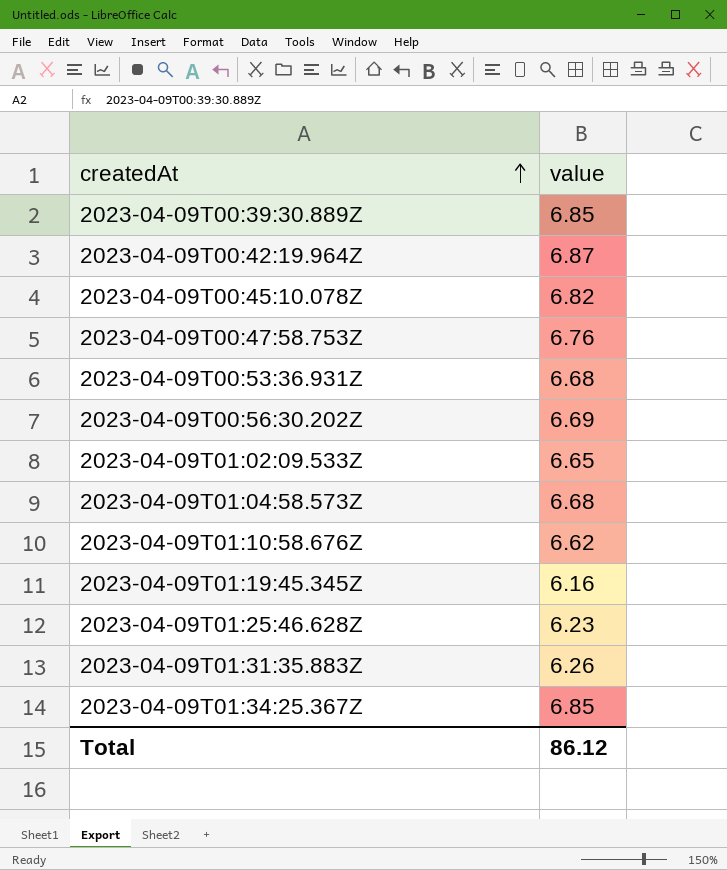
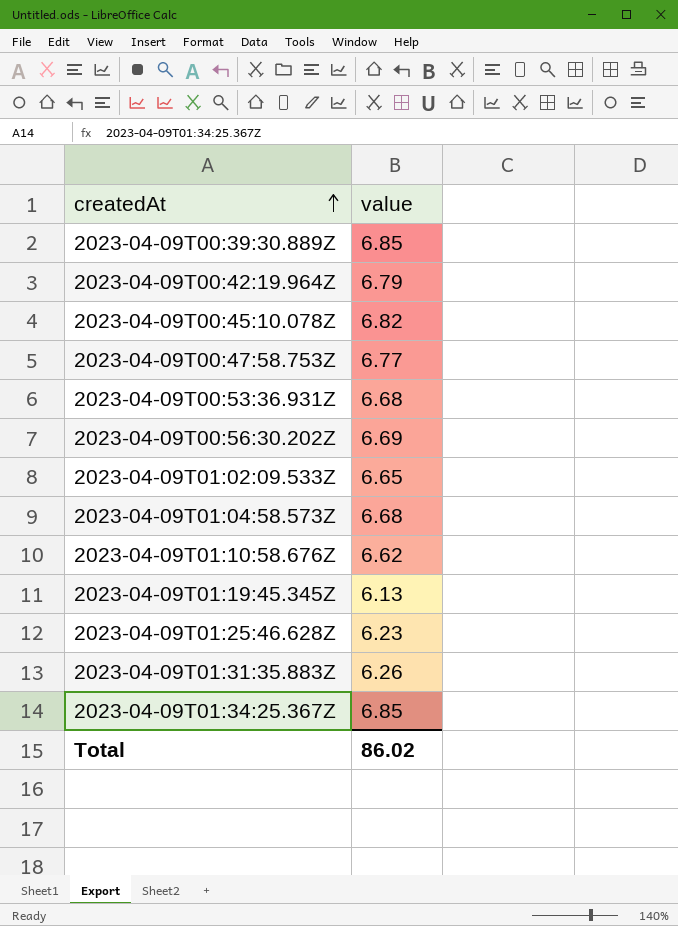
2023-04-09T00:42:19.964Z | value: 6.87 -> 6.79
2023-04-09T00:47:58.753Z | value: 6.76 -> 6.77
2023-04-09T01:19:45.345Z | value: 6.16 -> 6.13
Total | value: 86.12 -> 86.02

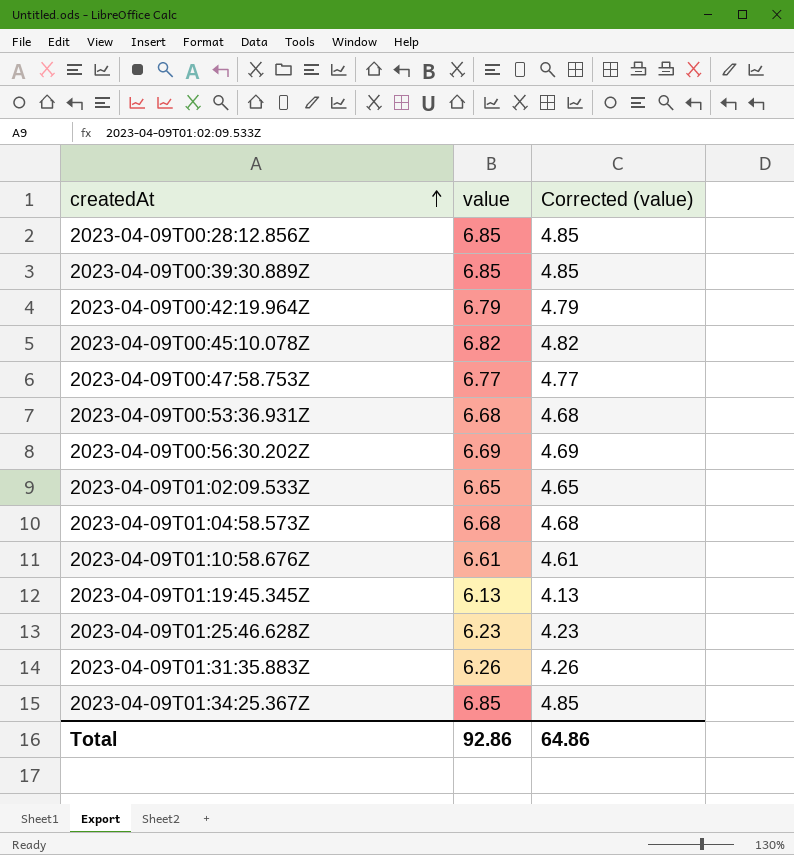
column Corrected (value) | formula: none -> [value] - 2
row 2023-04-09T00:28:12.856Z: none -> 6.85 | 4.85
2023-04-09T01:10:58.676Z | value: 6.62 -> 6.61
Total | value: 86.02 -> 92.86

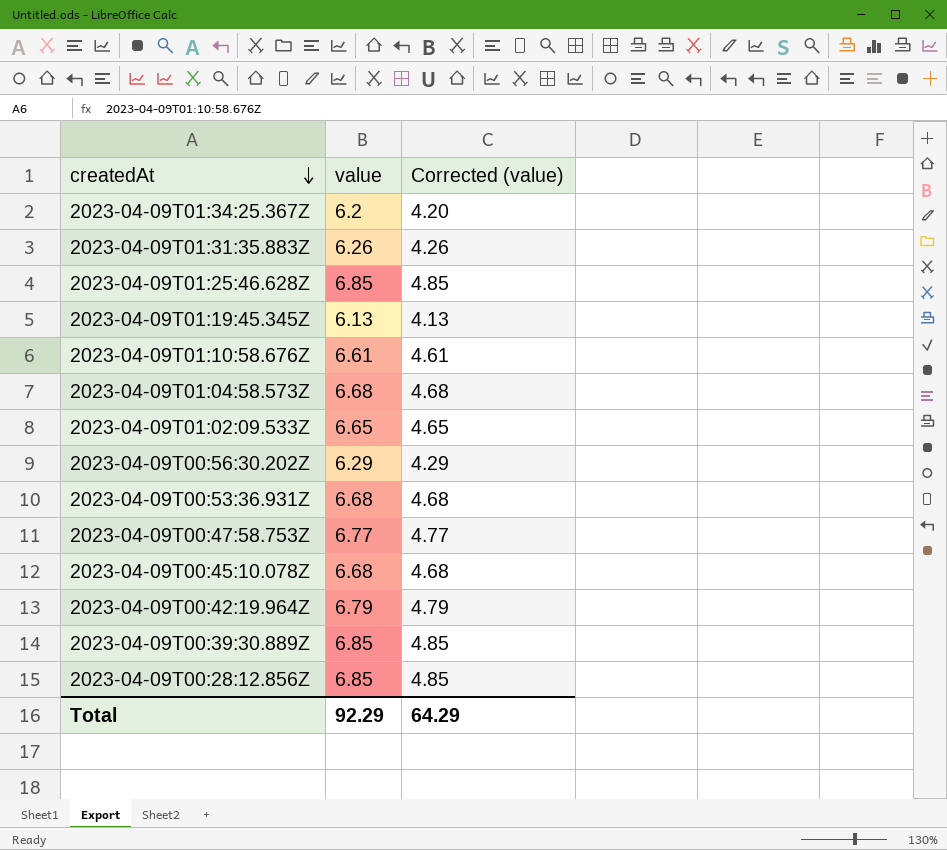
row order: createdAt ascending -> createdAt descending
2023-04-09T01:34:25.367Z | value: 6.85 -> 6.2
2023-04-09T01:34:25.367Z | Corrected (value): 4.85 -> 4.20
2023-04-09T01:25:46.628Z | value: 6.23 -> 6.85
2023-04-09T01:25:46.628Z | Corrected (value): 4.23 -> 4.85
2023-04-09T00:56:30.202Z | value: 6.69 -> 6.29
2023-04-09T00:56:30.202Z | Corrected (value): 4.69 -> 4.29
2023-04-09T00:45:10.078Z | value: 6.82 -> 6.68
2023-04-09T00:45:10.078Z | Corrected (value): 4.82 -> 4.68
Total | value: 92.86 -> 92.29
Total | Corrected (value): 64.86 -> 64.29

